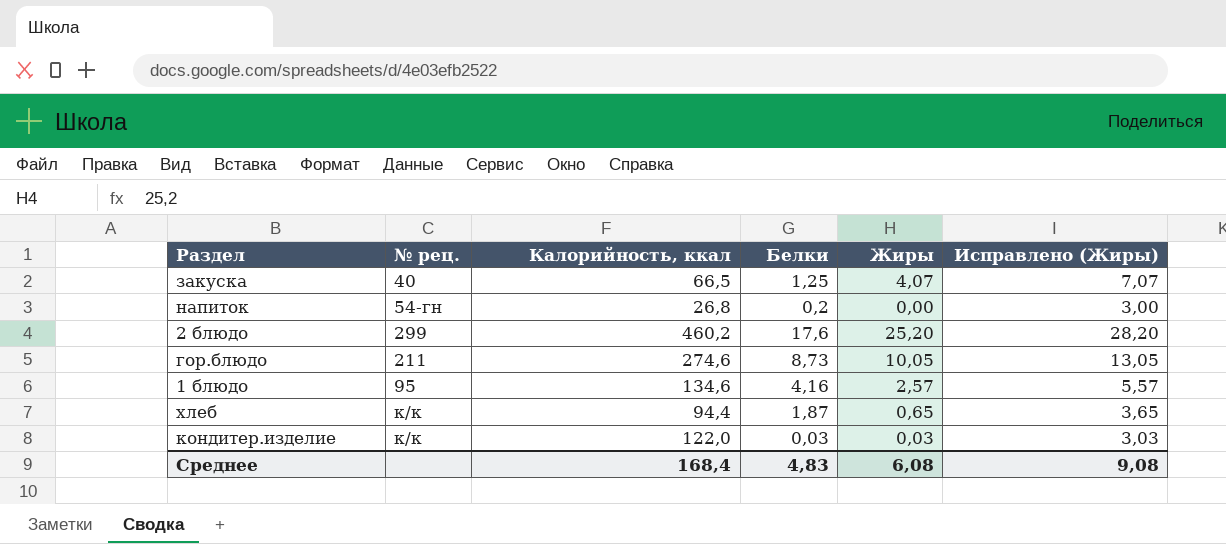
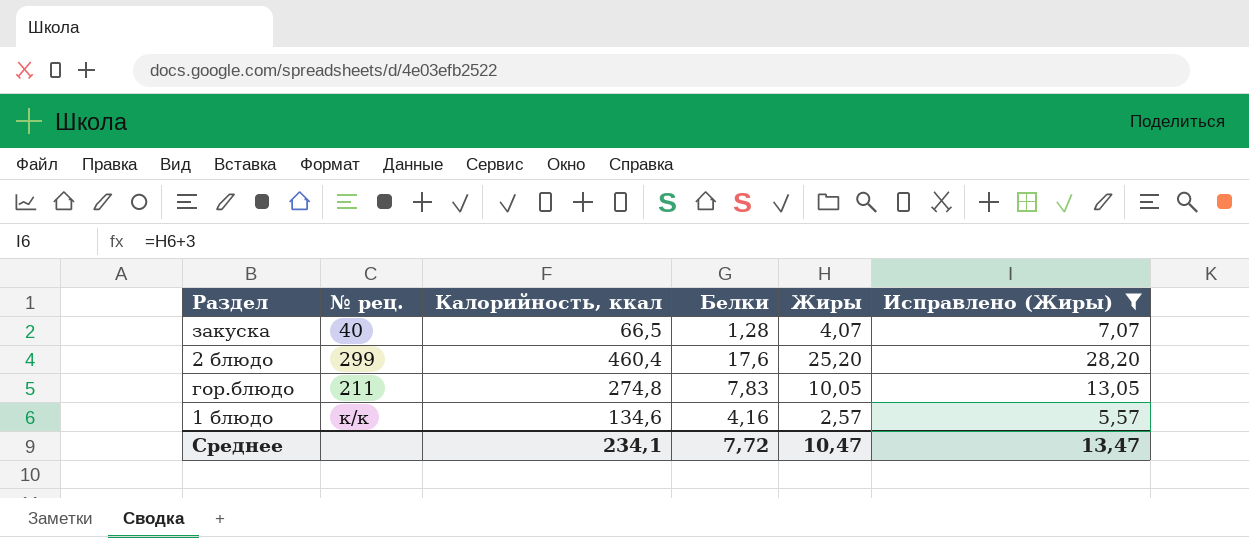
filter: none -> Исправлено (Жиры) >= 5,57
закуска | Белки: 1,25 -> 1,28
2 блюдо | Калорийность, ккал: 460,2 -> 460,4
гор.блюдо | Калорийность, ккал: 274,6 -> 274,8
гор.блюдо | Белки: 8,73 -> 7,83
1 блюдо | № рец.: 95 -> к/к
Среднее | Калорийность, ккал: 168,4 -> 234,1
Среднее | Белки: 4,83 -> 7,72
Среднее | Жиры: 6,08 -> 10,47
Среднее | Исправлено (Жиры): 9,08 -> 13,47

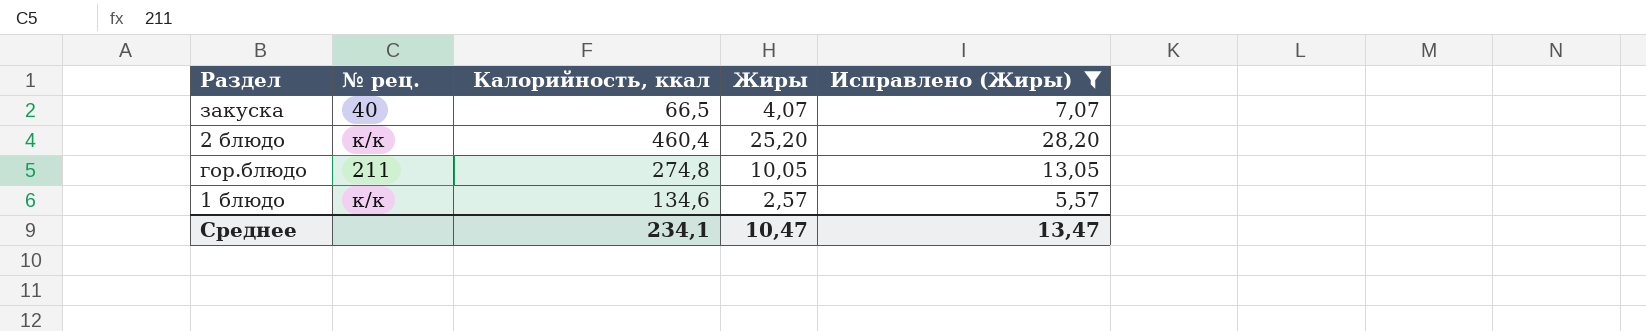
column Белки | position: 4 -> none
2 блюдо | № рец.: 299 -> к/к

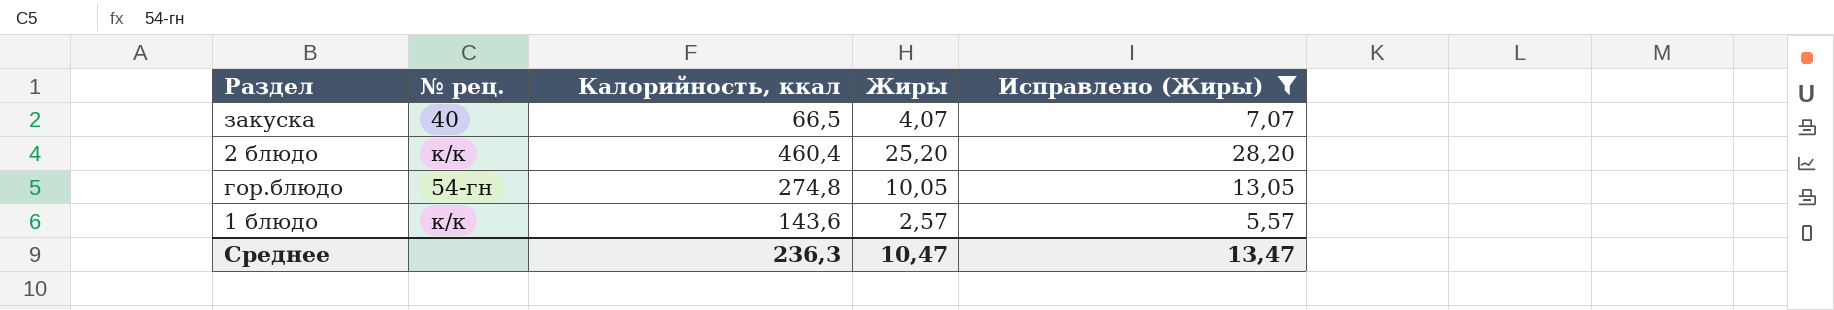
гор.блюдо | № рец.: 211 -> 54-гн
1 блюдо | Калорийность, ккал: 134,6 -> 143,6
Среднее | Калорийность, ккал: 234,1 -> 236,3

